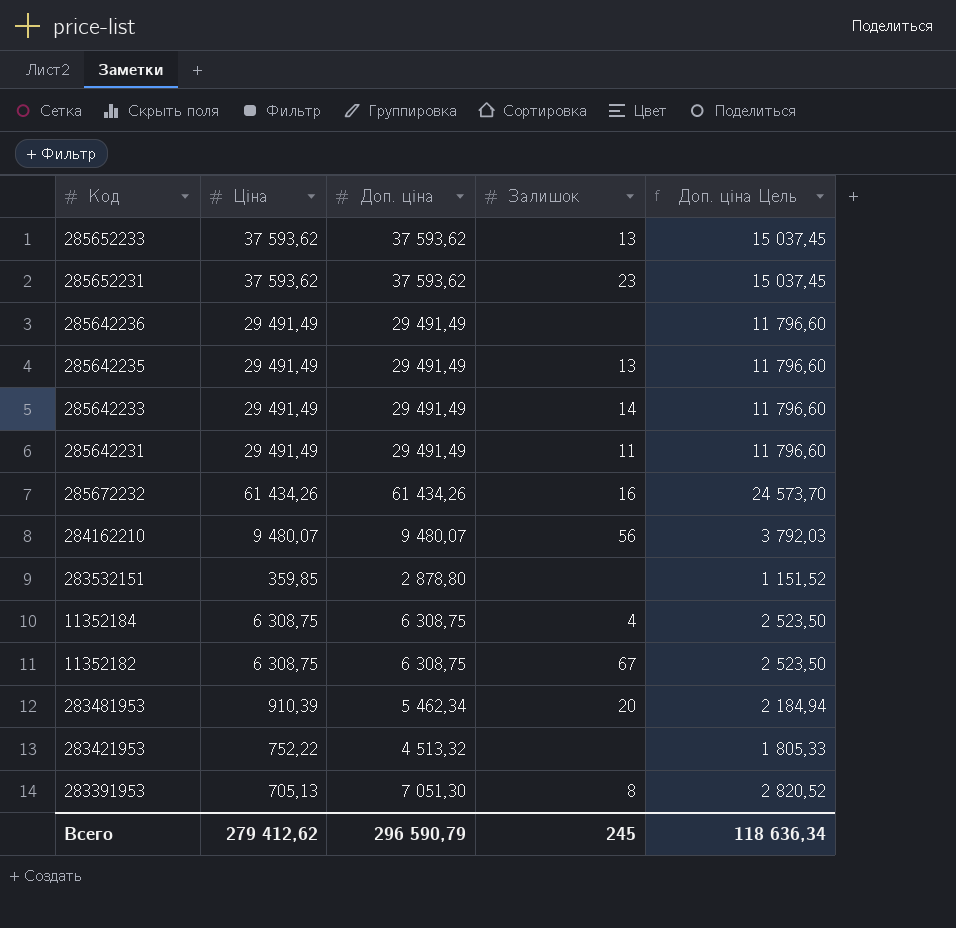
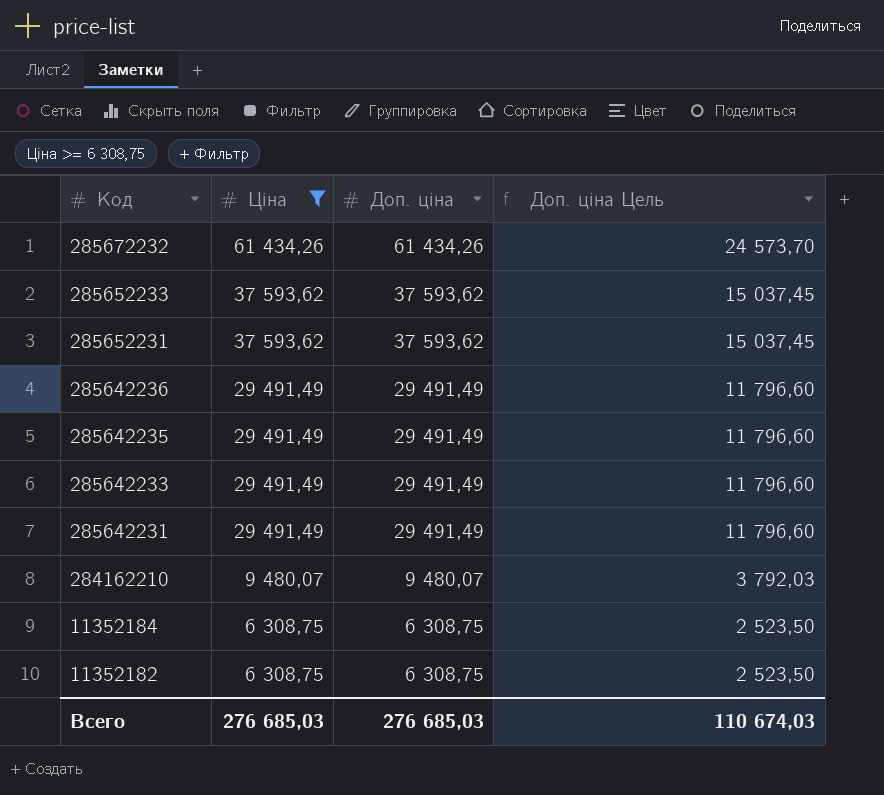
filter: none -> Ціна >= 6 308,75
row order: none -> Код descending
column Залишок | position: 4 -> none
Всего | Ціна: 279 412,62 -> 276 685,03
Всего | Доп. ціна: 296 590,79 -> 276 685,03
Всего | Доп. ціна Цель: 118 636,34 -> 110 674,03

